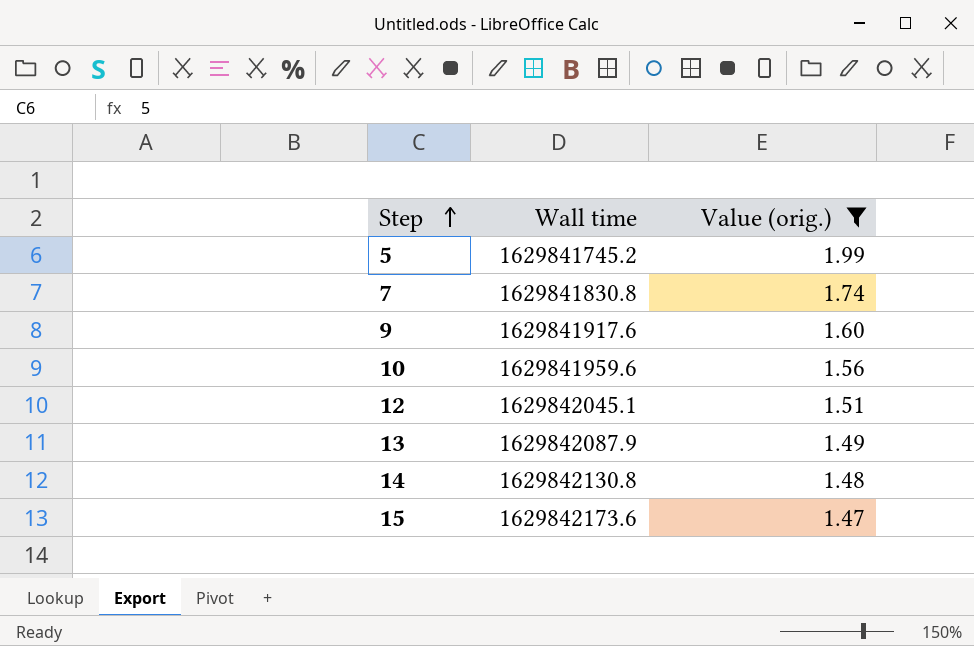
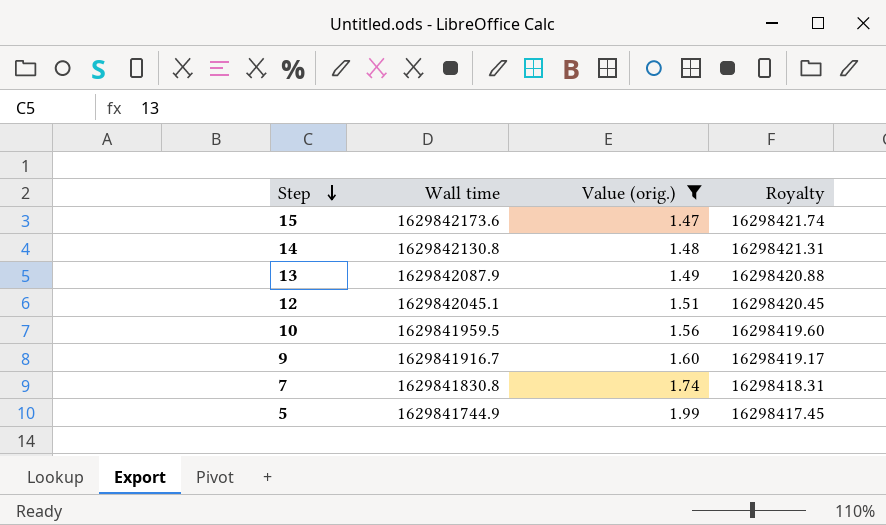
row order: Step ascending -> Step descending
column Royalty | formula: none -> [Wall time] * 0.01
10 | Wall time: 1629841959.6 -> 1629841959.5
9 | Wall time: 1629841917.6 -> 1629841916.7
5 | Wall time: 1629841745.2 -> 1629841744.9

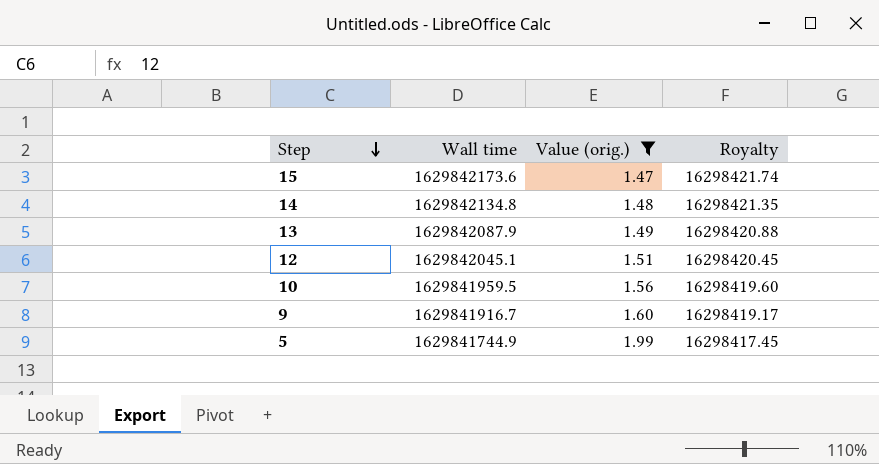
row 7: 1629841830.8 | 1.74 | 16298418.31 -> none
14 | Wall time: 1629842130.8 -> 1629842134.8
14 | Royalty: 16298421.31 -> 16298421.35

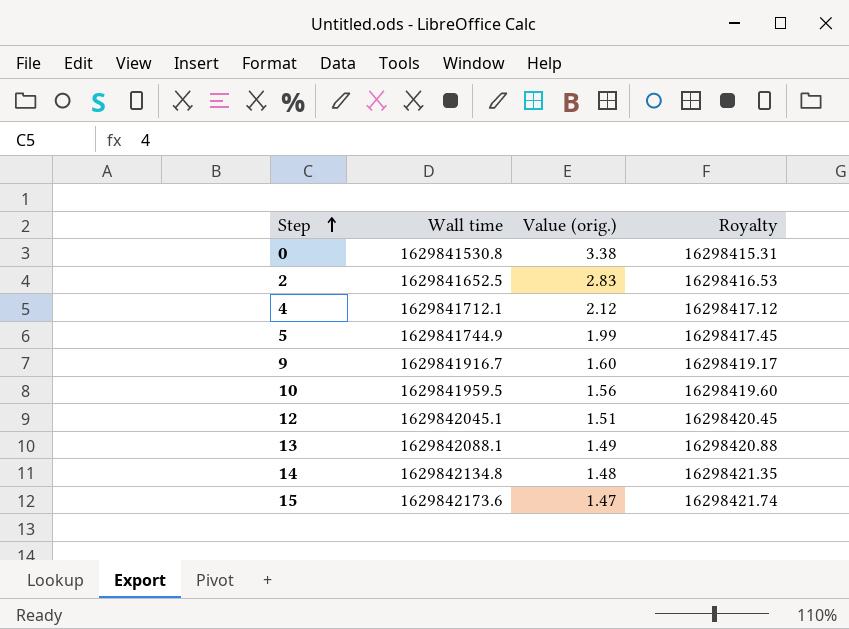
filter: Value (orig.) <= 1.99 -> none
row order: Step descending -> Step ascending
13 | Wall time: 1629842087.9 -> 1629842088.1

